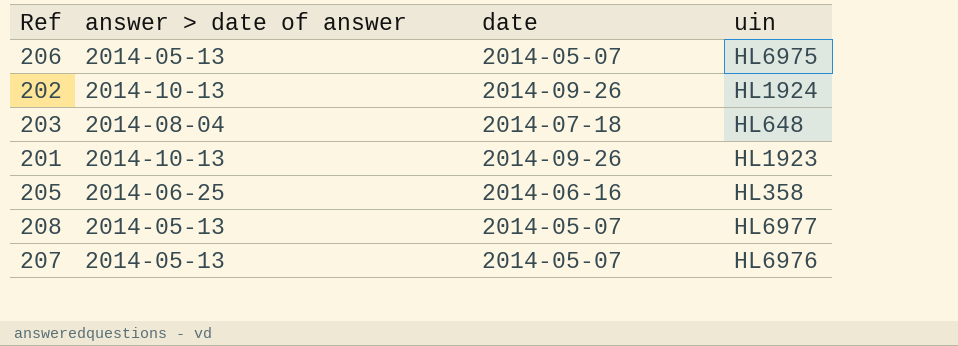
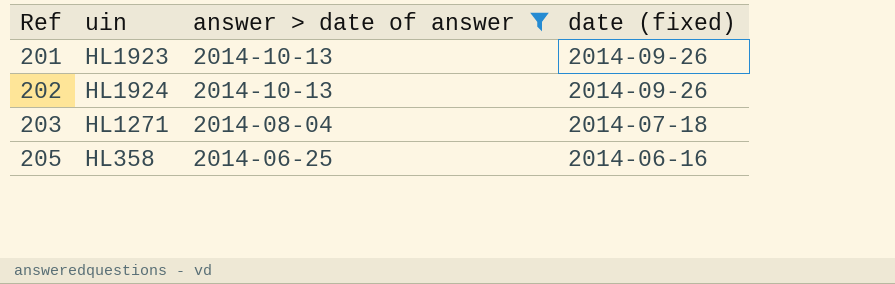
filter: none -> answer > date of answer != 2014-05-13
row order: none -> Ref ascending
column uin | position: 4 -> 2
column name: date -> date (fixed)
203 | uin: HL648 -> HL1271

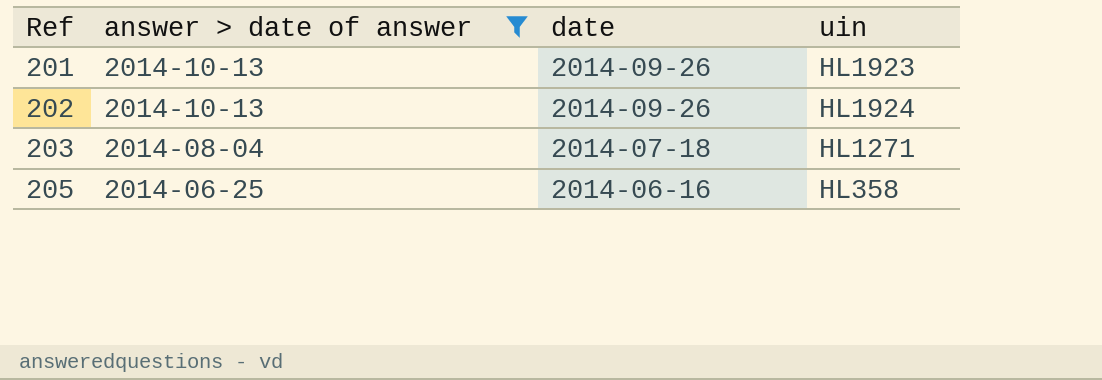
column name: date (fixed) -> date
column uin | position: 2 -> 4

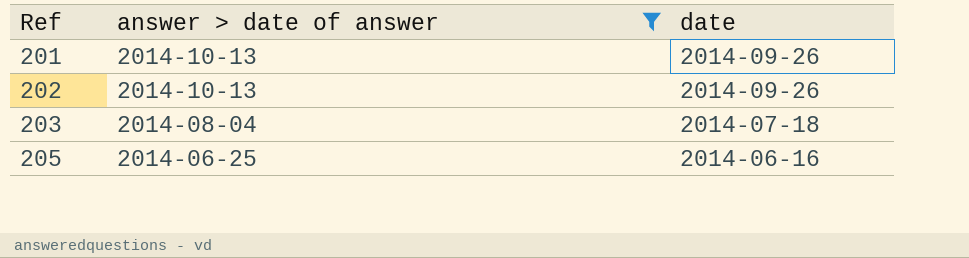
column uin | position: 4 -> none

